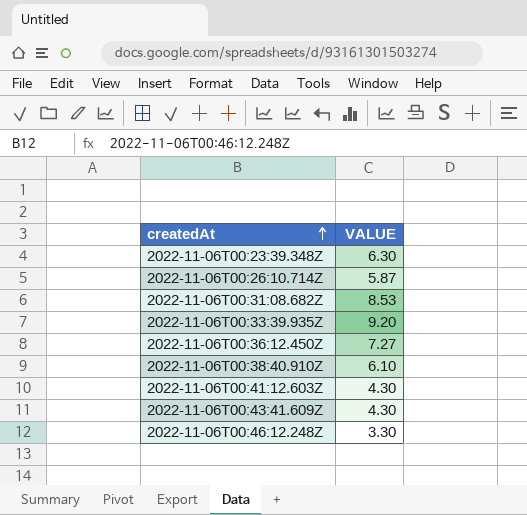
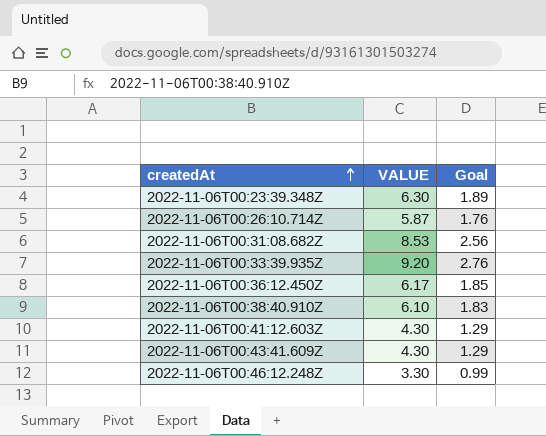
column Goal | formula: none -> [VALUE] * 0.3
2022-11-06T00:36:12.450Z | VALUE: 7.27 -> 6.17

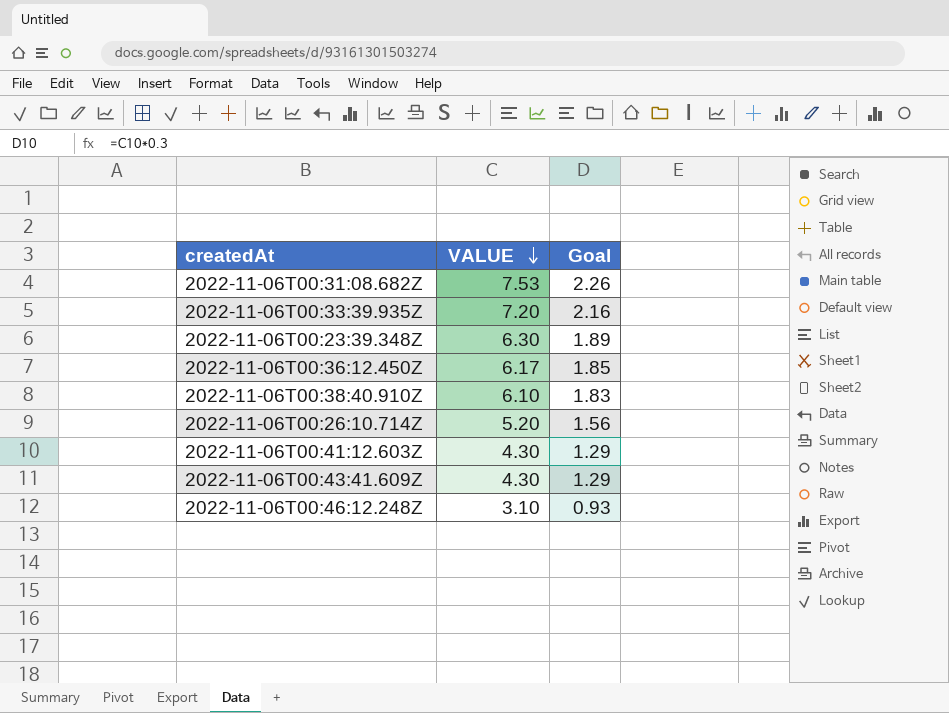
row order: createdAt ascending -> VALUE descending
2022-11-06T00:31:08.682Z | VALUE: 8.53 -> 7.53
2022-11-06T00:31:08.682Z | Goal: 2.56 -> 2.26
2022-11-06T00:33:39.935Z | VALUE: 9.20 -> 7.20
2022-11-06T00:33:39.935Z | Goal: 2.76 -> 2.16
2022-11-06T00:26:10.714Z | VALUE: 5.87 -> 5.20
2022-11-06T00:26:10.714Z | Goal: 1.76 -> 1.56
2022-11-06T00:46:12.248Z | VALUE: 3.30 -> 3.10
2022-11-06T00:46:12.248Z | Goal: 0.99 -> 0.93

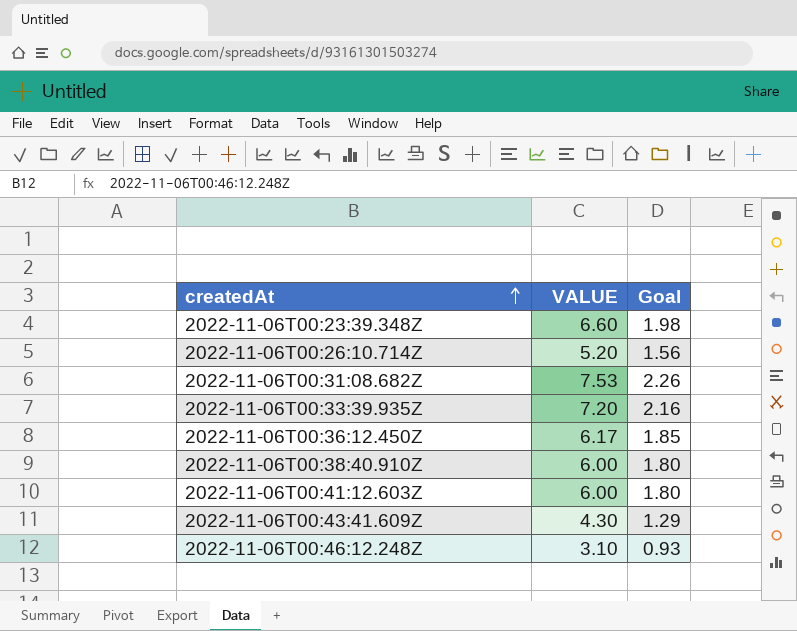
row order: VALUE descending -> createdAt ascending
2022-11-06T00:23:39.348Z | VALUE: 6.30 -> 6.60
2022-11-06T00:23:39.348Z | Goal: 1.89 -> 1.98
2022-11-06T00:38:40.910Z | VALUE: 6.10 -> 6.00
2022-11-06T00:38:40.910Z | Goal: 1.83 -> 1.80
2022-11-06T00:41:12.603Z | VALUE: 4.30 -> 6.00
2022-11-06T00:41:12.603Z | Goal: 1.29 -> 1.80

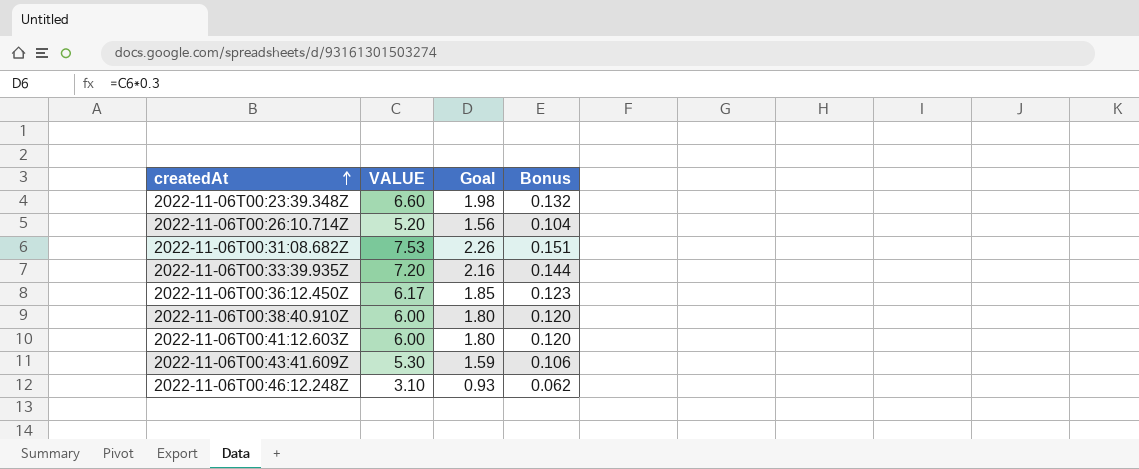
column Bonus | formula: none -> [VALUE] * 0.02
2022-11-06T00:43:41.609Z | VALUE: 4.30 -> 5.30
2022-11-06T00:43:41.609Z | Goal: 1.29 -> 1.59

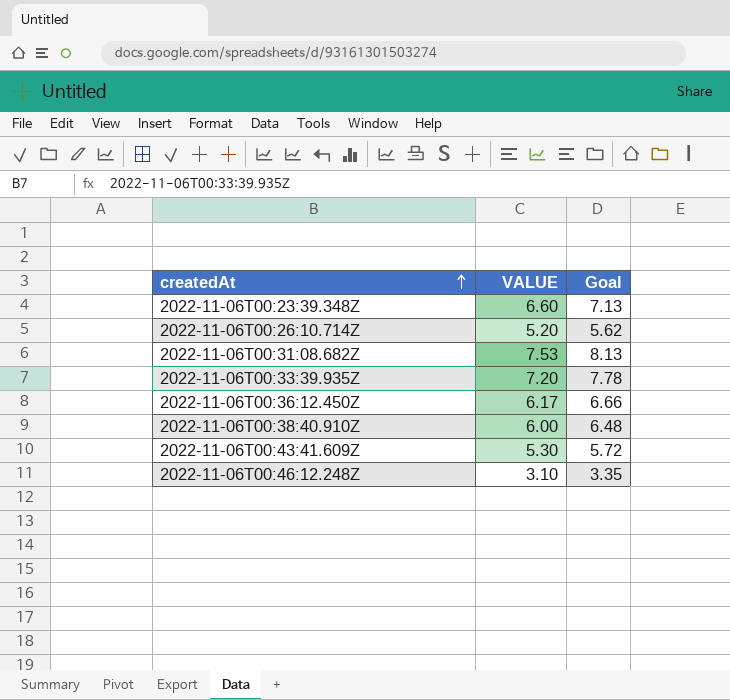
column Bonus | formula: [VALUE] * 0.02 -> none
column Goal | formula: [VALUE] * 0.3 -> [VALUE] * 1.08
row 2022-11-06T00:41:12.603Z: 6.00 | 1.80 | 0.120 -> none

